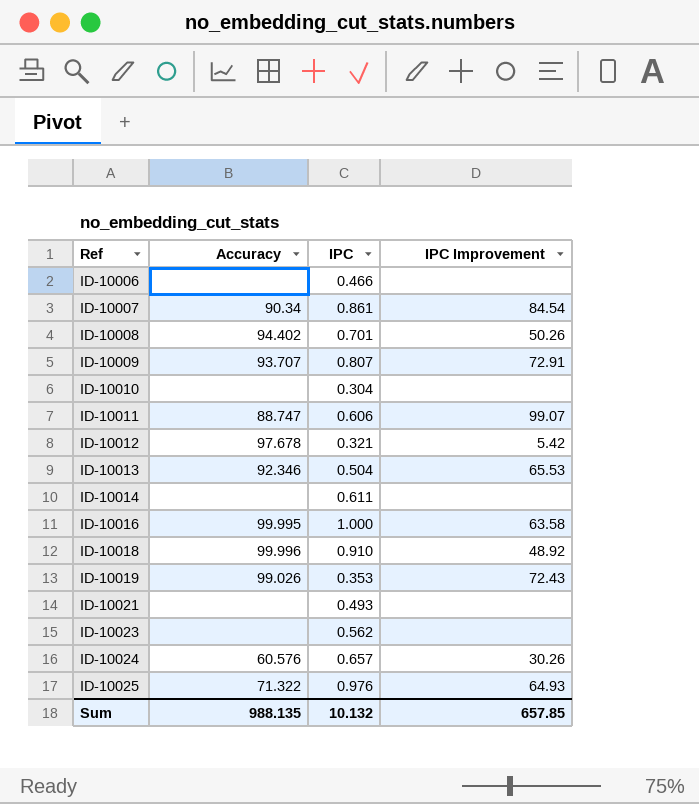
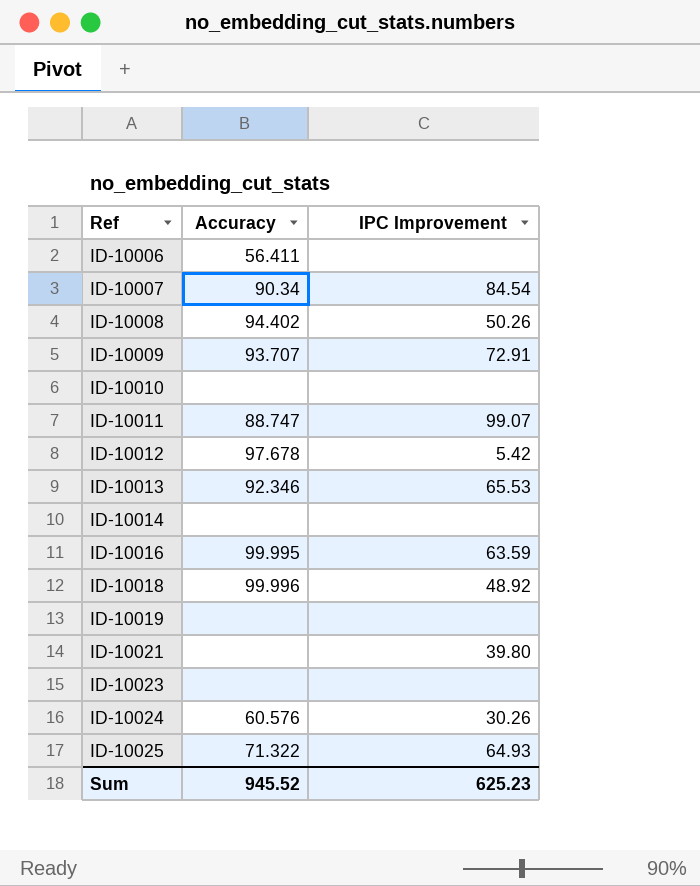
column IPC | position: 3 -> none
ID-10006 | Accuracy: none -> 56.411
ID-10016 | IPC Improvement: 63.58 -> 63.59
ID-10019 | Accuracy: 99.026 -> none
ID-10019 | IPC Improvement: 72.43 -> none
ID-10021 | IPC Improvement: none -> 39.80
Sum | Accuracy: 988.135 -> 945.52
Sum | IPC Improvement: 657.85 -> 625.23

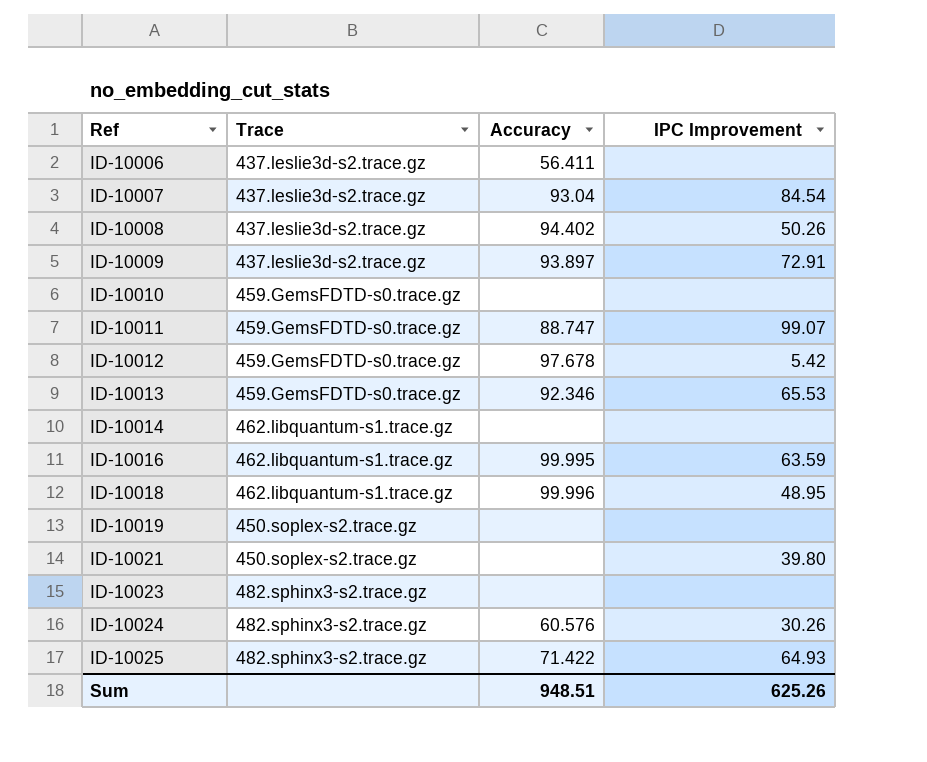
column Trace | position: none -> 2
ID-10007 | Accuracy: 90.34 -> 93.04
ID-10009 | Accuracy: 93.707 -> 93.897
ID-10018 | IPC Improvement: 48.92 -> 48.95
ID-10025 | Accuracy: 71.322 -> 71.422
Sum | Accuracy: 945.52 -> 948.51
Sum | IPC Improvement: 625.23 -> 625.26

